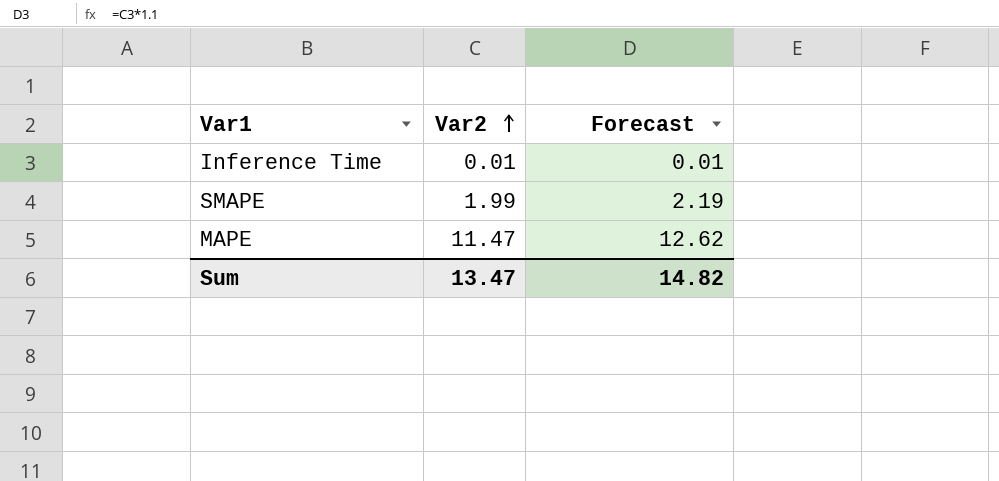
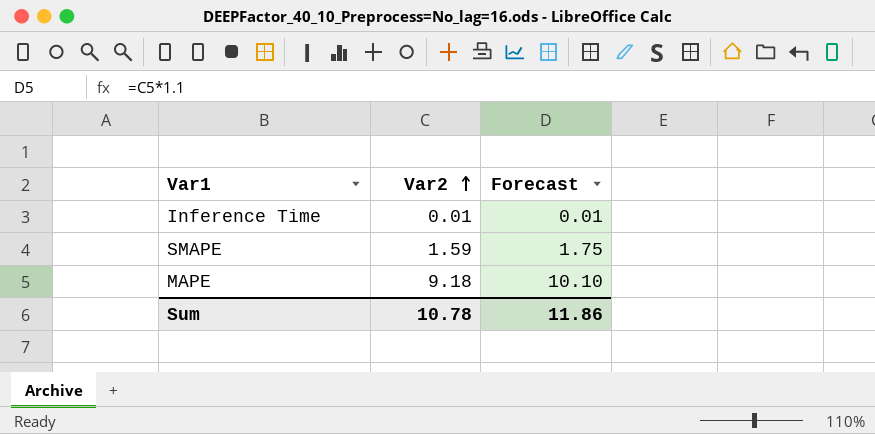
SMAPE | Var2: 1.99 -> 1.59
SMAPE | Forecast: 2.19 -> 1.75
MAPE | Var2: 11.47 -> 9.18
MAPE | Forecast: 12.62 -> 10.10
Sum | Var2: 13.47 -> 10.78
Sum | Forecast: 14.82 -> 11.86

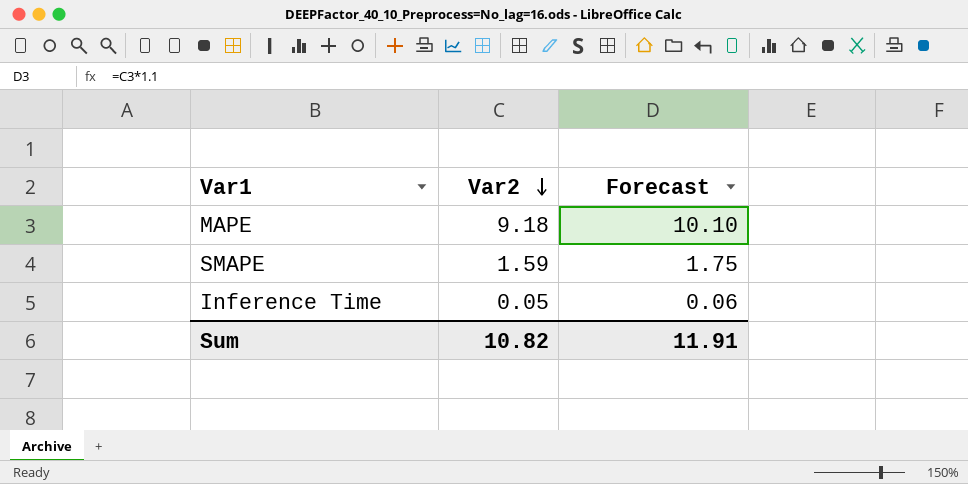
row order: Var2 ascending -> Var2 descending
Inference Time | Var2: 0.01 -> 0.05
Inference Time | Forecast: 0.01 -> 0.06
Sum | Var2: 10.78 -> 10.82
Sum | Forecast: 11.86 -> 11.91

